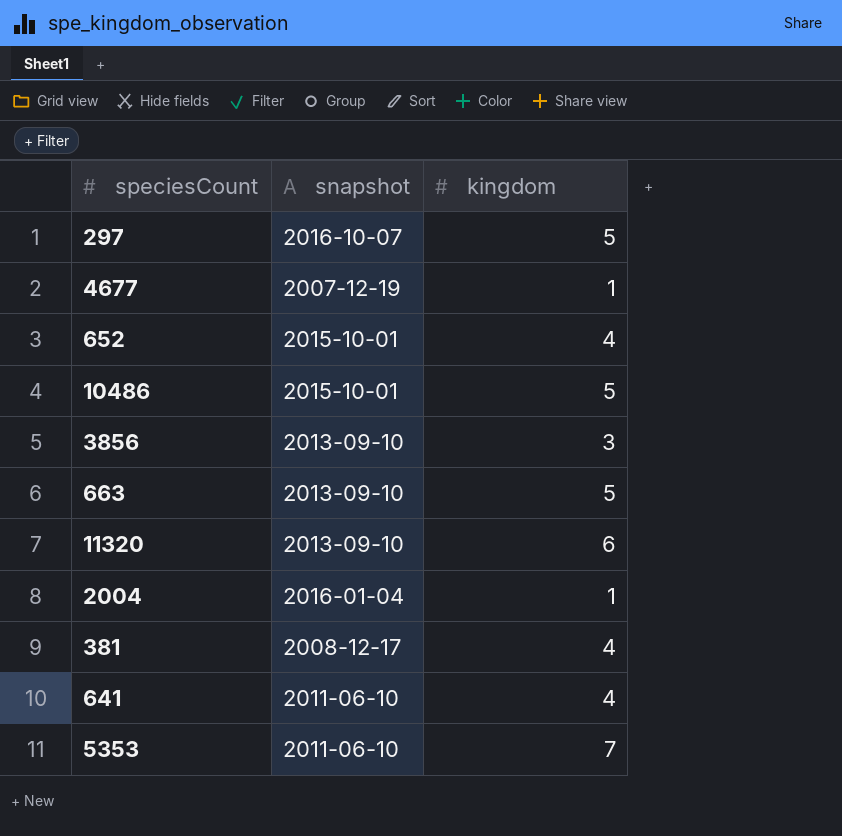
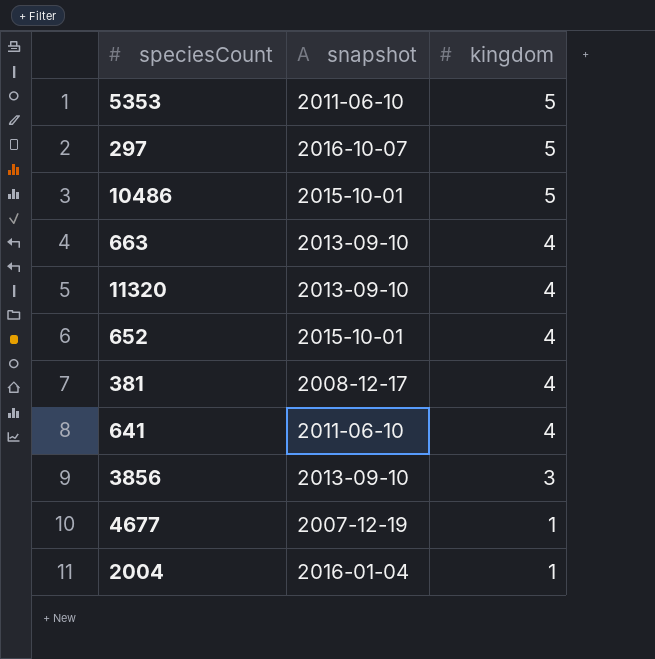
row order: none -> kingdom descending
5353 | kingdom: 7 -> 5
663 | kingdom: 5 -> 4
11320 | kingdom: 6 -> 4

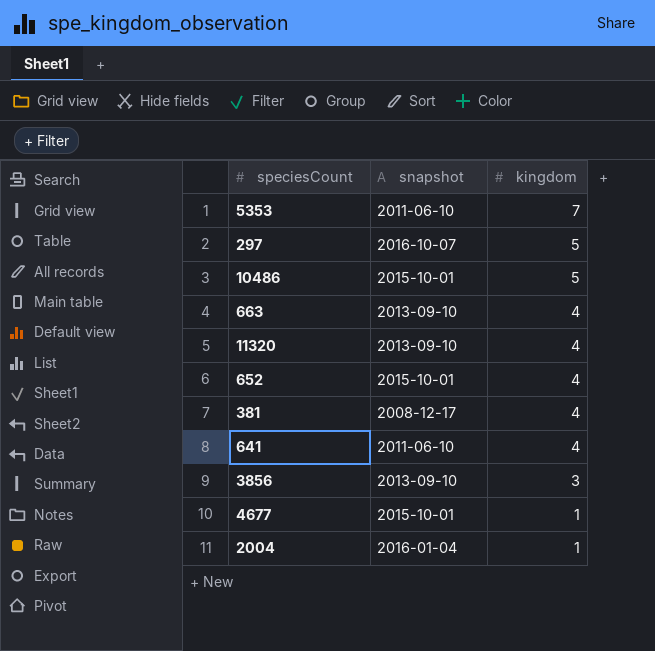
5353 | kingdom: 5 -> 7
4677 | snapshot: 2007-12-19 -> 2015-10-01

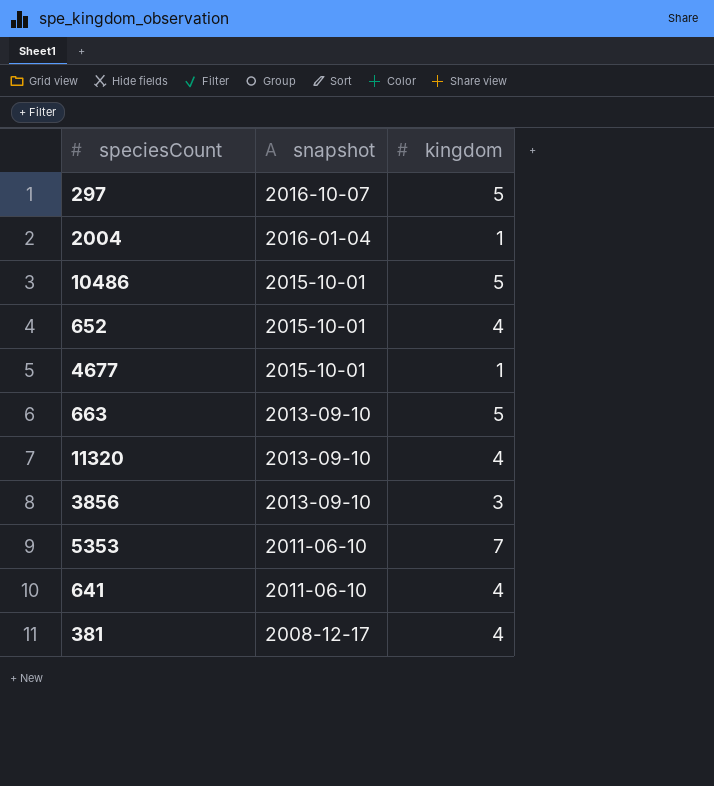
row order: kingdom descending -> snapshot descending
663 | kingdom: 4 -> 5

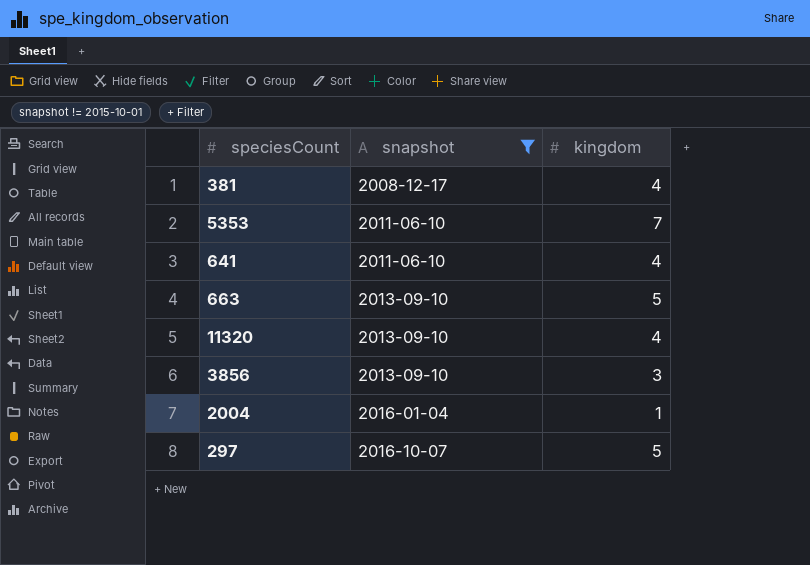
filter: none -> snapshot != 2015-10-01
row order: snapshot descending -> snapshot ascending

